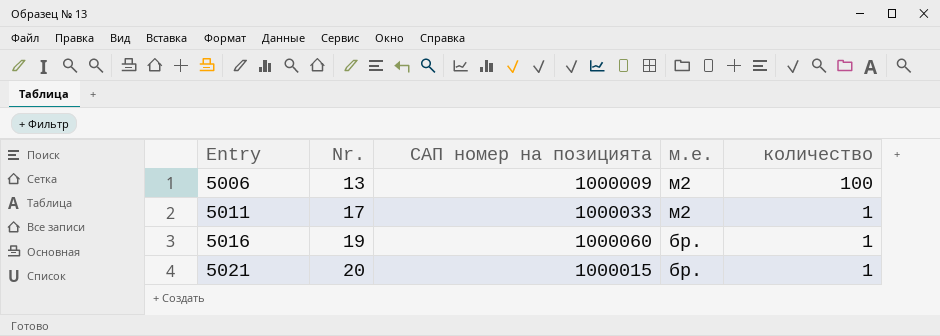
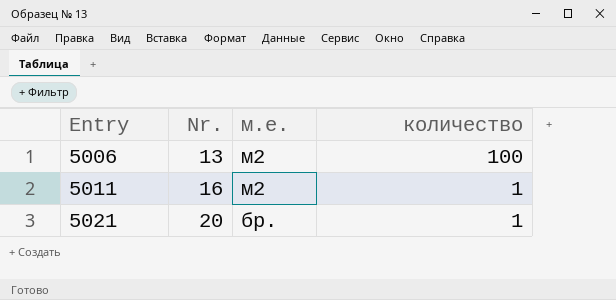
column САП номер на позицията | position: 3 -> none
row 5016: 19 | 1000060 | бр. | 1 -> none
5011 | Nr.: 17 -> 16

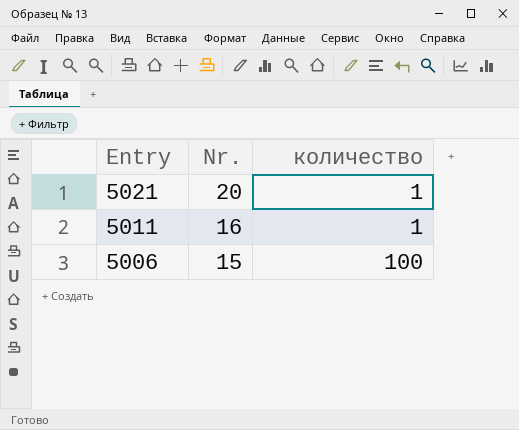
row order: Entry ascending -> Entry descending
column м.е. | position: 3 -> none
5006 | Nr.: 13 -> 15

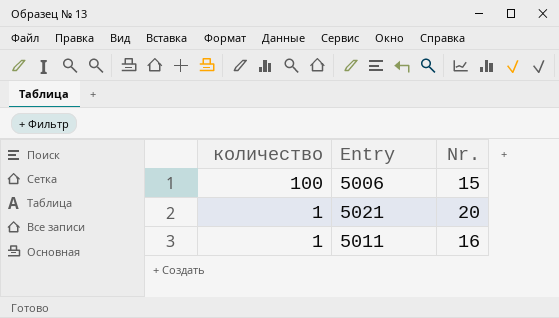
row order: Entry descending -> количество descending
column количество | position: 3 -> 1

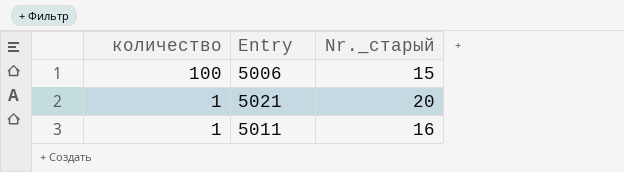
column name: Nr. -> Nr._старый

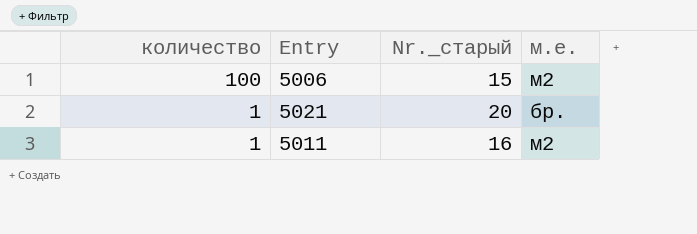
column м.е. | position: none -> 4

